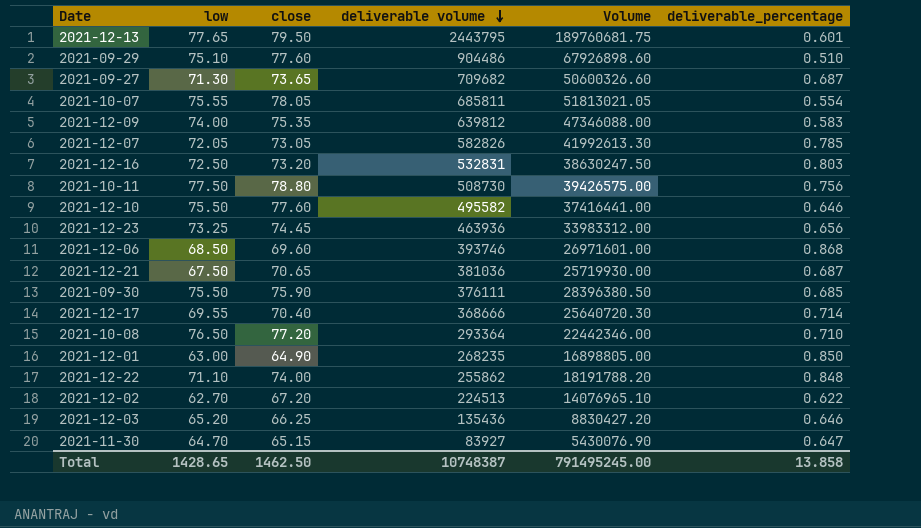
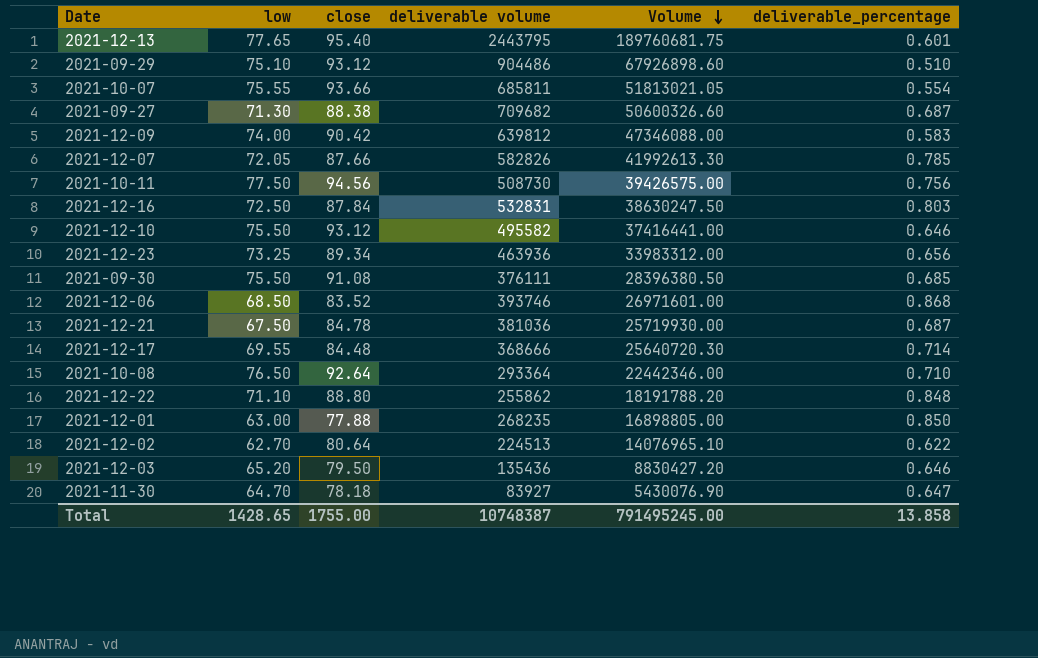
row order: deliverable volume descending -> Volume descending
2021-12-13 | close: 79.50 -> 95.40
2021-09-29 | close: 77.60 -> 93.12
2021-10-07 | close: 78.05 -> 93.66
2021-09-27 | close: 73.65 -> 88.38
2021-12-09 | close: 75.35 -> 90.42
2021-12-07 | close: 73.05 -> 87.66
2021-10-11 | close: 78.80 -> 94.56
2021-12-16 | close: 73.20 -> 87.84
2021-12-10 | close: 77.60 -> 93.12
2021-12-23 | close: 74.45 -> 89.34
2021-09-30 | close: 75.90 -> 91.08
2021-12-06 | close: 69.60 -> 83.52
2021-12-21 | close: 70.65 -> 84.78
2021-12-17 | close: 70.40 -> 84.48
2021-10-08 | close: 77.20 -> 92.64
2021-12-22 | close: 74.00 -> 88.80
2021-12-01 | close: 64.90 -> 77.88
2021-12-02 | close: 67.20 -> 80.64
2021-12-03 | close: 66.25 -> 79.50
2021-11-30 | close: 65.15 -> 78.18
Total | close: 1462.50 -> 1755.00

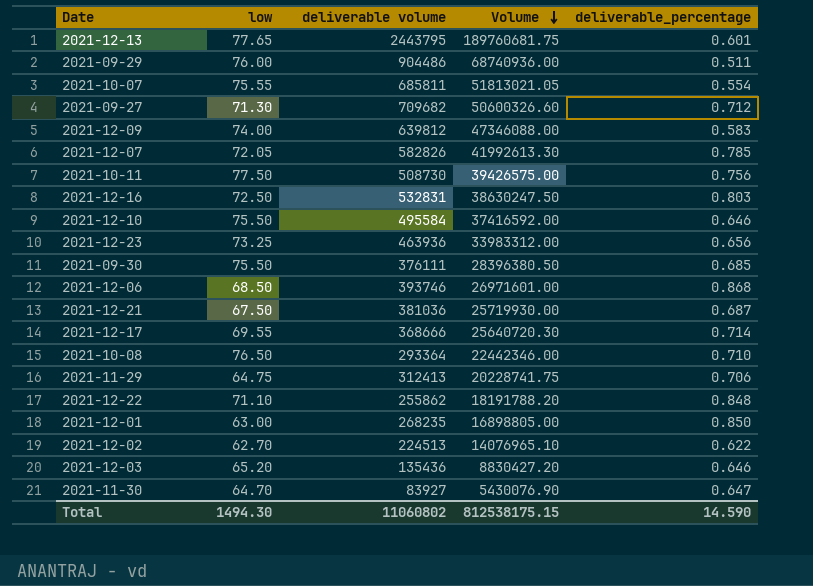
column close | position: 3 -> none
2021-09-29 | low: 75.10 -> 76.00
2021-09-29 | Volume: 67926898.60 -> 68740936.00
2021-09-29 | deliverable_percentage: 0.510 -> 0.511
2021-09-27 | deliverable_percentage: 0.687 -> 0.712
2021-12-10 | deliverable volume: 495582 -> 495584
2021-12-10 | Volume: 37416441.00 -> 37416592.00
row 2021-11-29: none -> 64.75 | 312413 | 20228741.75 | 0.706
Total | low: 1428.65 -> 1494.30
Total | deliverable volume: 10748387 -> 11060802
Total | Volume: 791495245.00 -> 812538175.15
Total | deliverable_percentage: 13.858 -> 14.590

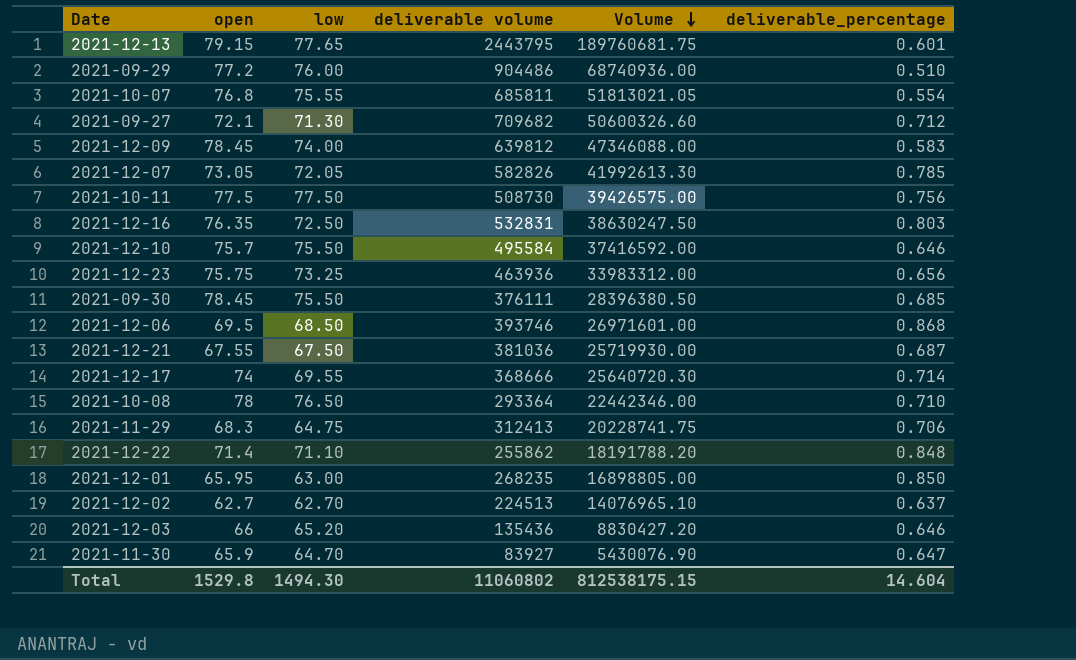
column open | position: none -> 2
2021-09-29 | deliverable_percentage: 0.511 -> 0.510
2021-12-02 | deliverable_percentage: 0.622 -> 0.637
Total | deliverable_percentage: 14.590 -> 14.604

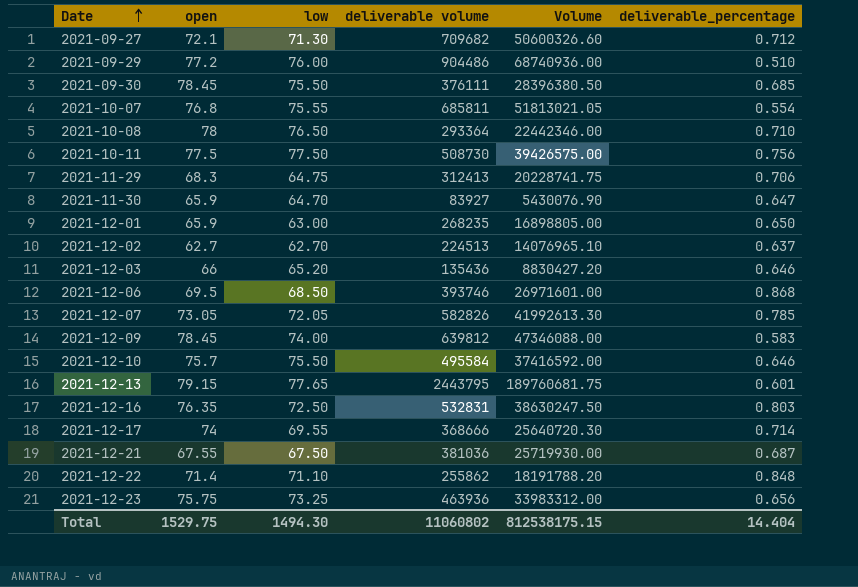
row order: Volume descending -> Date ascending
2021-12-01 | open: 65.95 -> 65.9
2021-12-01 | deliverable_percentage: 0.850 -> 0.650
Total | open: 1529.8 -> 1529.75
Total | deliverable_percentage: 14.604 -> 14.404

